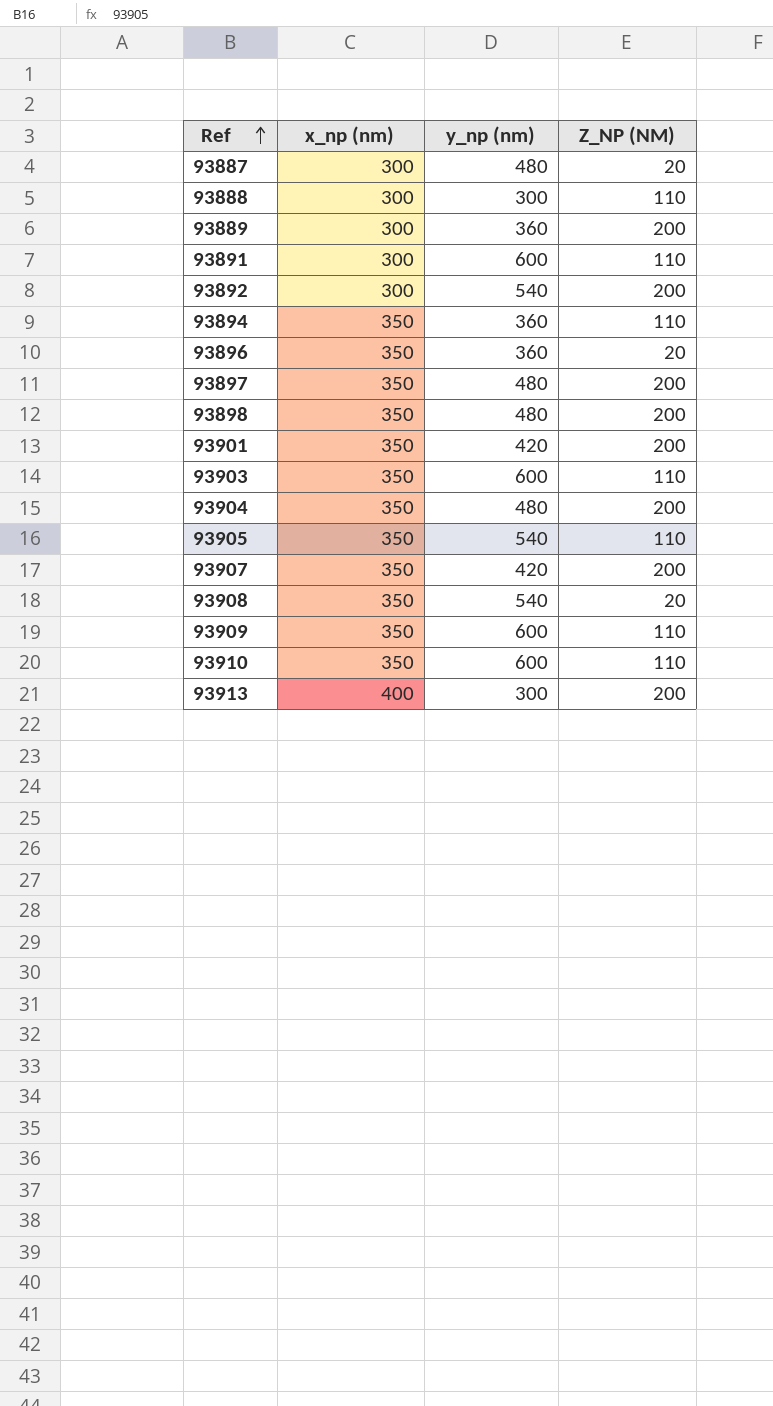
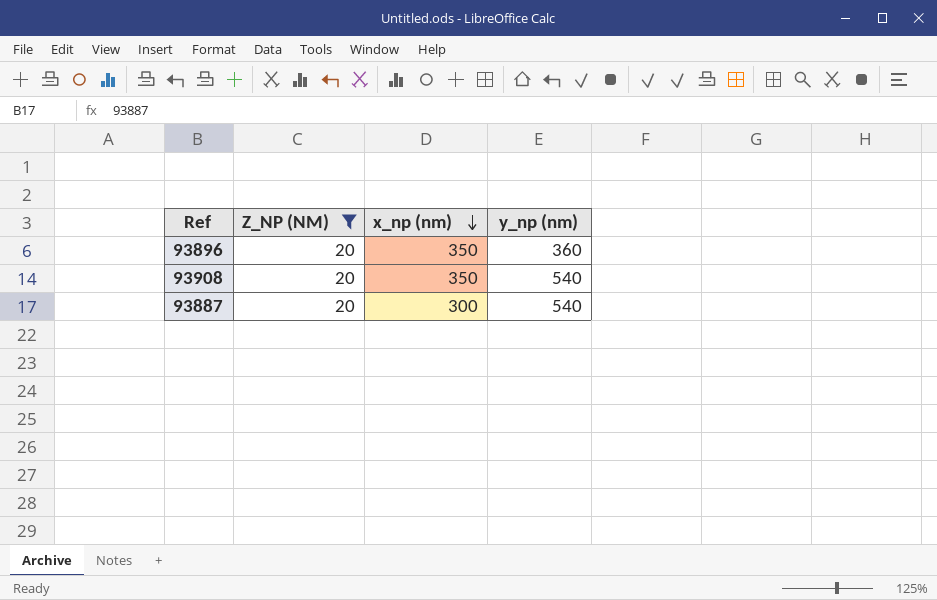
filter: none -> Z_NP (NM) = 20
row order: Ref ascending -> x_np (nm) descending
column Z_NP (NM) | position: 4 -> 2
93887 | y_np (nm): 480 -> 540

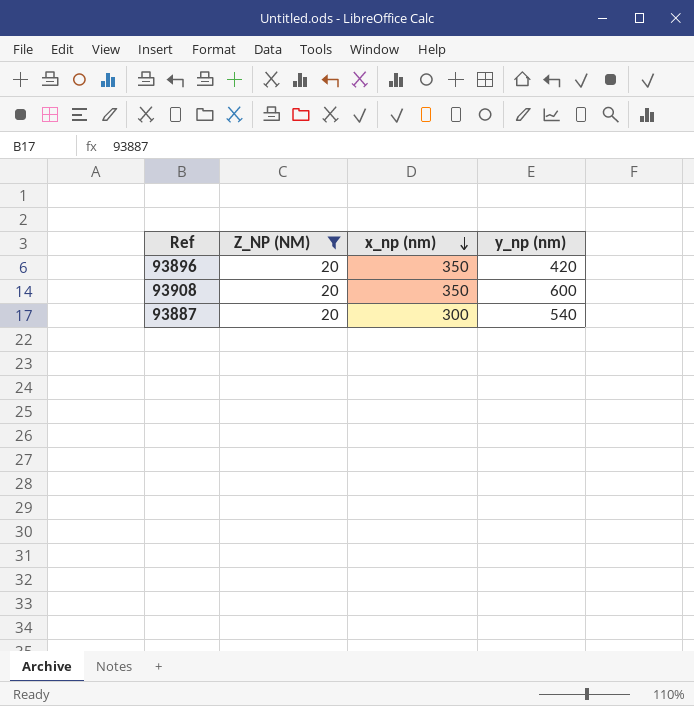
93896 | y_np (nm): 360 -> 420
93908 | y_np (nm): 540 -> 600

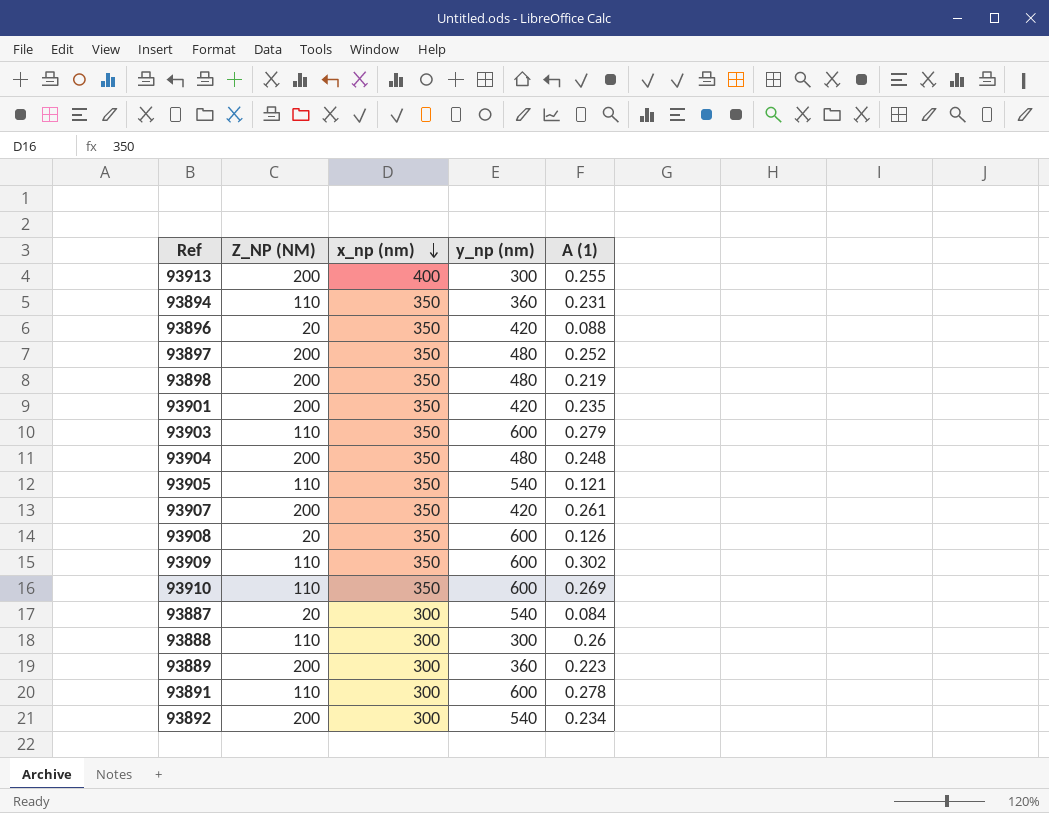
filter: Z_NP (NM) = 20 -> none
column A (1) | position: none -> 5

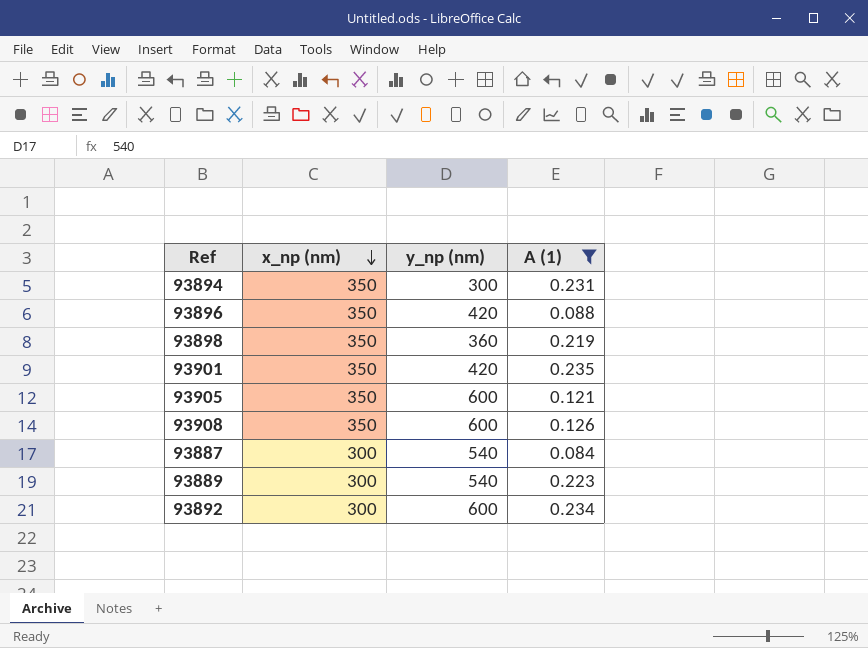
filter: none -> A (1) <= 0.235
column Z_NP (NM) | position: 2 -> none
93894 | y_np (nm): 360 -> 300
93898 | y_np (nm): 480 -> 360
93905 | y_np (nm): 540 -> 600
93889 | y_np (nm): 360 -> 540
93892 | y_np (nm): 540 -> 600

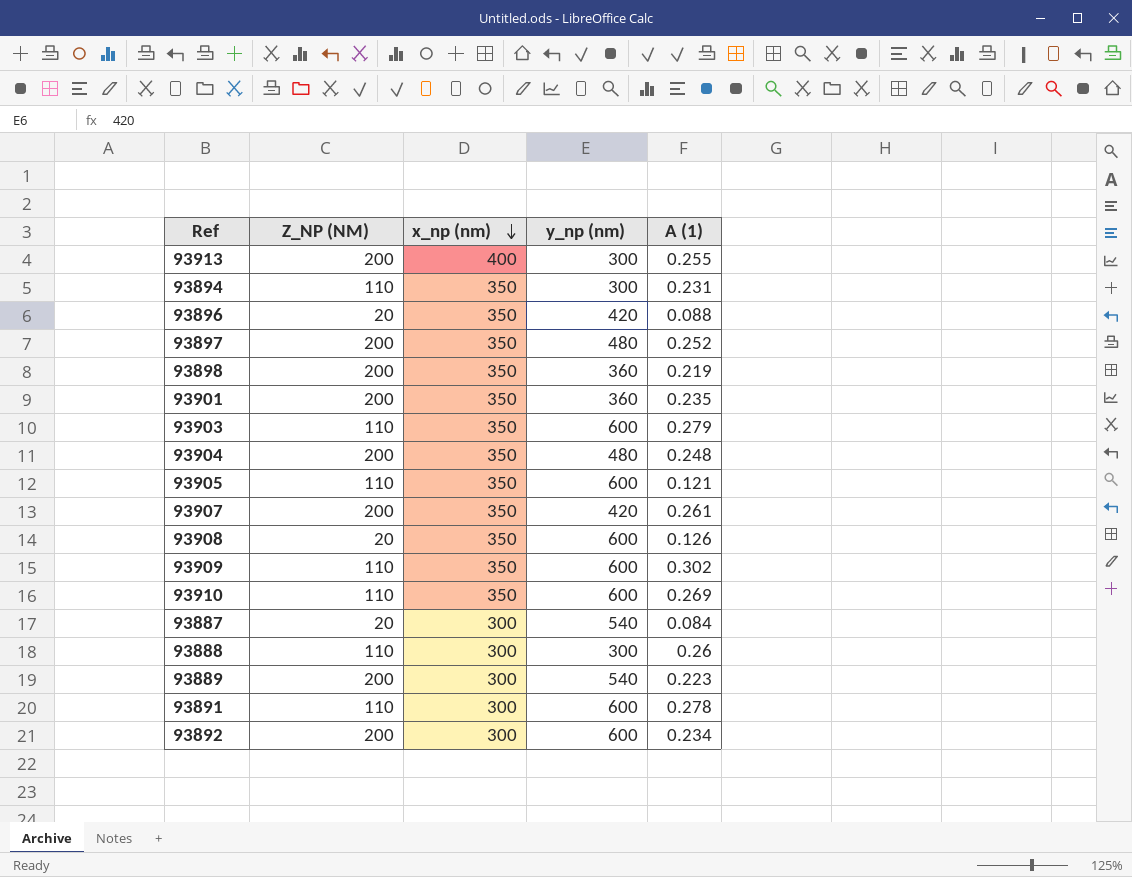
filter: A (1) <= 0.235 -> none
column Z_NP (NM) | position: none -> 2
93901 | y_np (nm): 420 -> 360

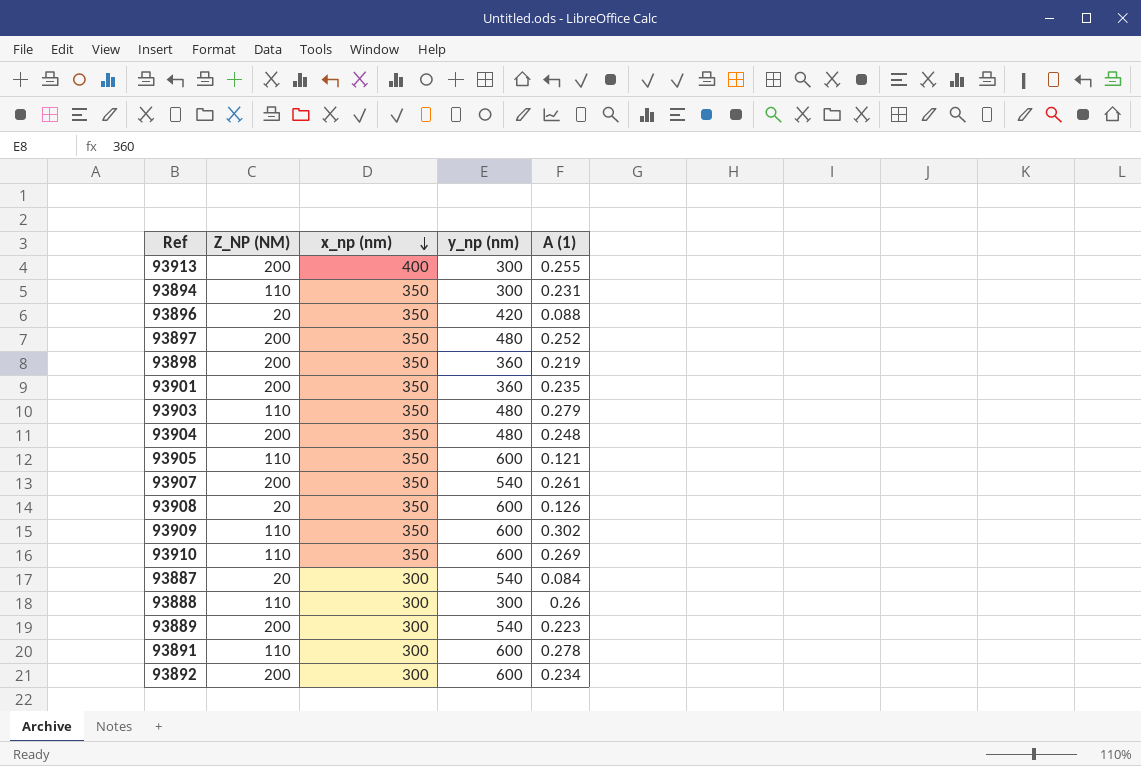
93903 | y_np (nm): 600 -> 480
93907 | y_np (nm): 420 -> 540

